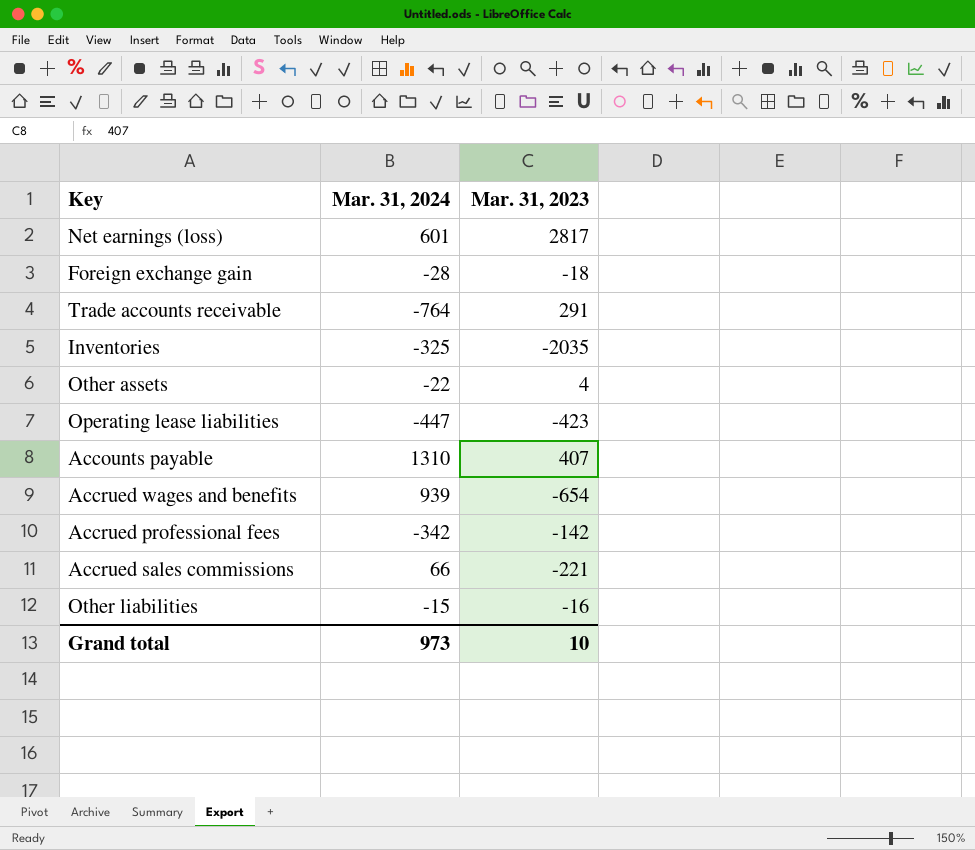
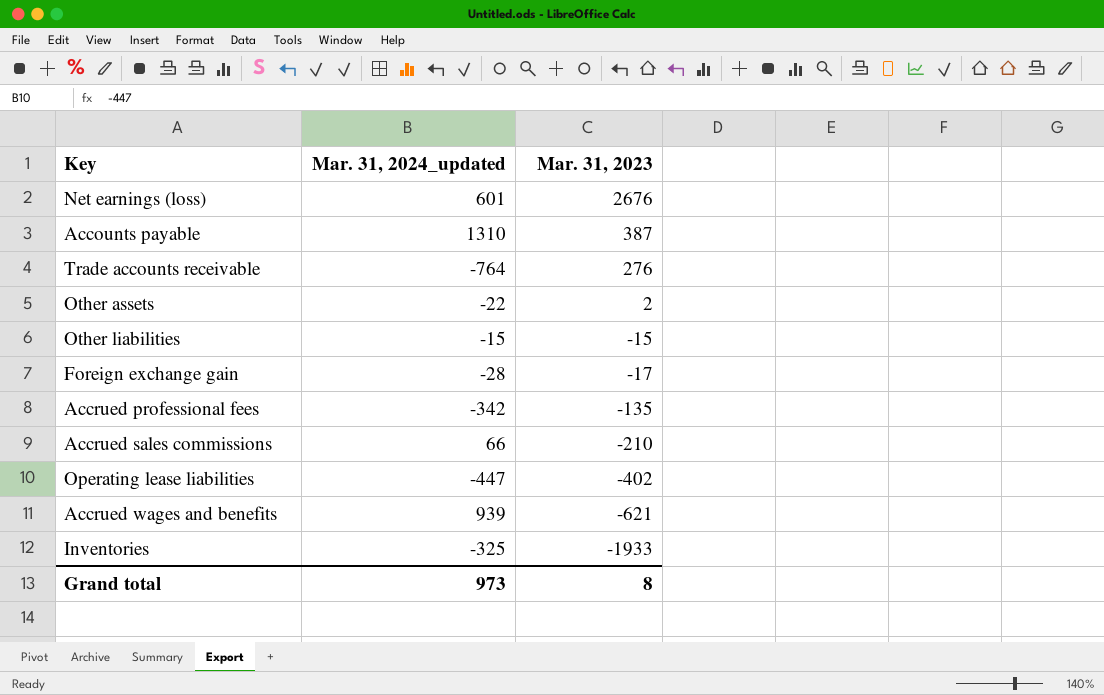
row order: none -> Mar. 31, 2023 descending
column name: Mar. 31, 2024 -> Mar. 31, 2024_updated
Net earnings (loss) | Mar. 31, 2023: 2817 -> 2676
Accounts payable | Mar. 31, 2023: 407 -> 387
Trade accounts receivable | Mar. 31, 2023: 291 -> 276
Other assets | Mar. 31, 2023: 4 -> 2
Other liabilities | Mar. 31, 2023: -16 -> -15
Foreign exchange gain | Mar. 31, 2023: -18 -> -17
Accrued professional fees | Mar. 31, 2023: -142 -> -135
Accrued sales commissions | Mar. 31, 2023: -221 -> -210
Operating lease liabilities | Mar. 31, 2023: -423 -> -402
Accrued wages and benefits | Mar. 31, 2023: -654 -> -621
Inventories | Mar. 31, 2023: -2035 -> -1933
Grand total | Mar. 31, 2023: 10 -> 8

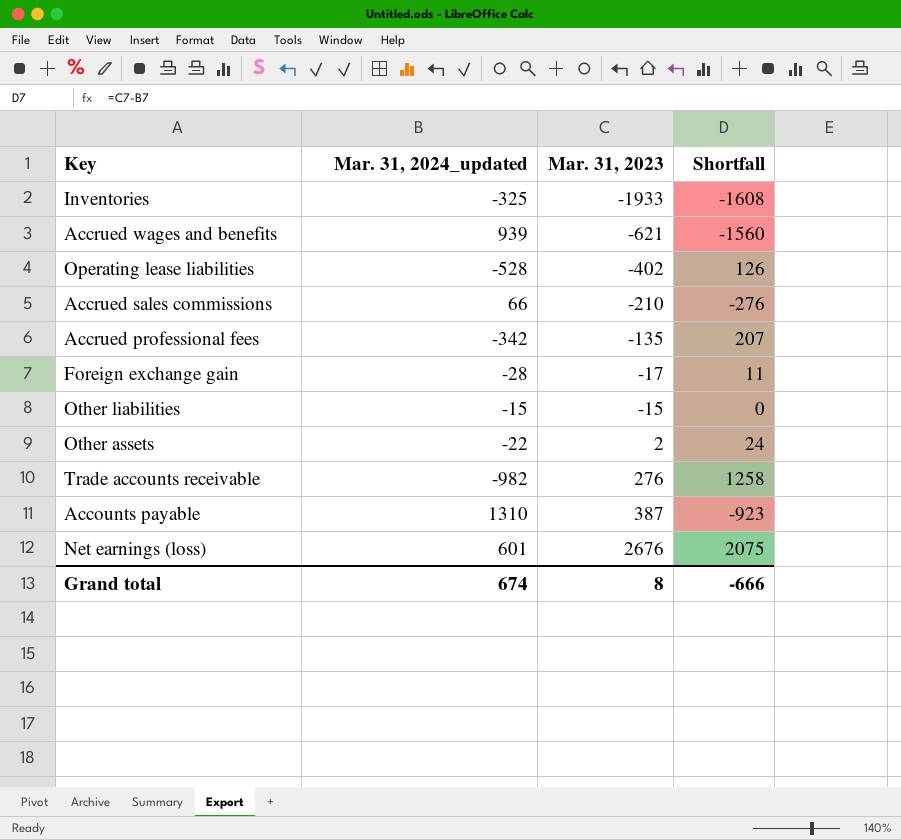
row order: Mar. 31, 2023 descending -> Mar. 31, 2023 ascending
column Shortfall | formula: none -> [Mar. 31, 2023] - [Mar. 31, 2024_updated]
Operating lease liabilities | Mar. 31, 2024_updated: -447 -> -528
Trade accounts receivable | Mar. 31, 2024_updated: -764 -> -982
Grand total | Mar. 31, 2024_updated: 973 -> 674

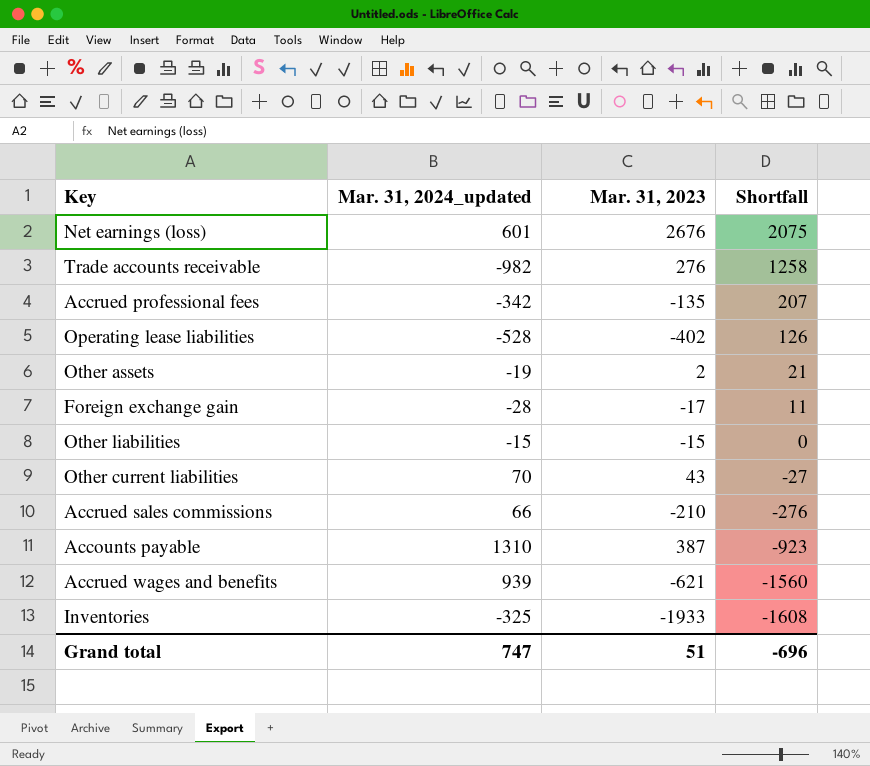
row order: Mar. 31, 2023 ascending -> Shortfall descending
Other assets | Mar. 31, 2024_updated: -22 -> -19
Other assets | Shortfall: 24 -> 21
row Other current liabilities: none -> 70 | 43 | -27
Grand total | Mar. 31, 2024_updated: 674 -> 747
Grand total | Mar. 31, 2023: 8 -> 51
Grand total | Shortfall: -666 -> -696

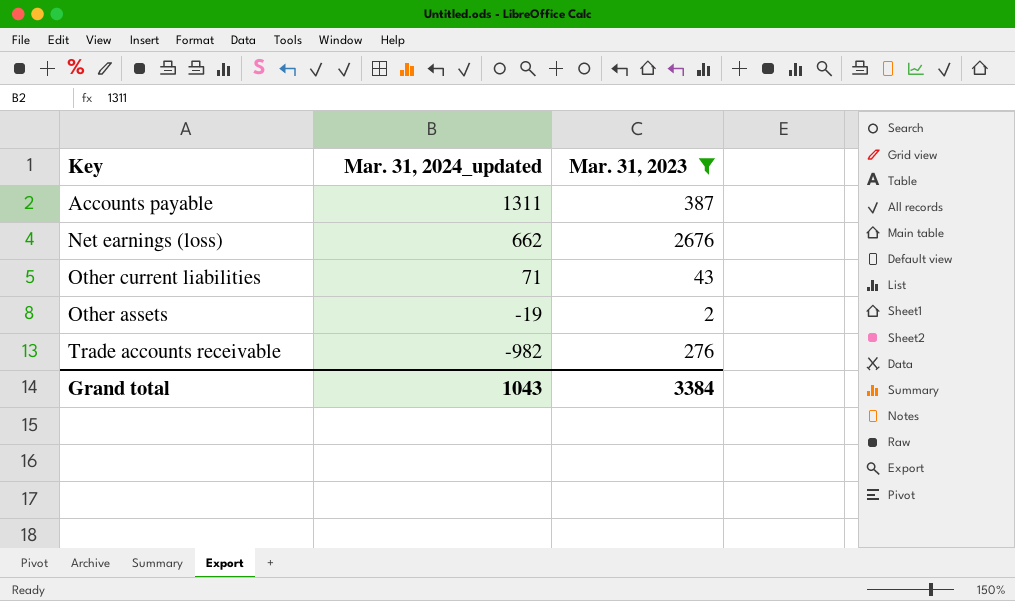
filter: none -> Mar. 31, 2023 >= 2
row order: Shortfall descending -> Mar. 31, 2024_updated descending
column Shortfall | formula: [Mar. 31, 2023] - [Mar. 31, 2024_updated] -> none
Accounts payable | Mar. 31, 2024_updated: 1310 -> 1311
Net earnings (loss) | Mar. 31, 2024_updated: 601 -> 662
Other current liabilities | Mar. 31, 2024_updated: 70 -> 71
Grand total | Mar. 31, 2024_updated: 747 -> 1043
Grand total | Mar. 31, 2023: 51 -> 3384

